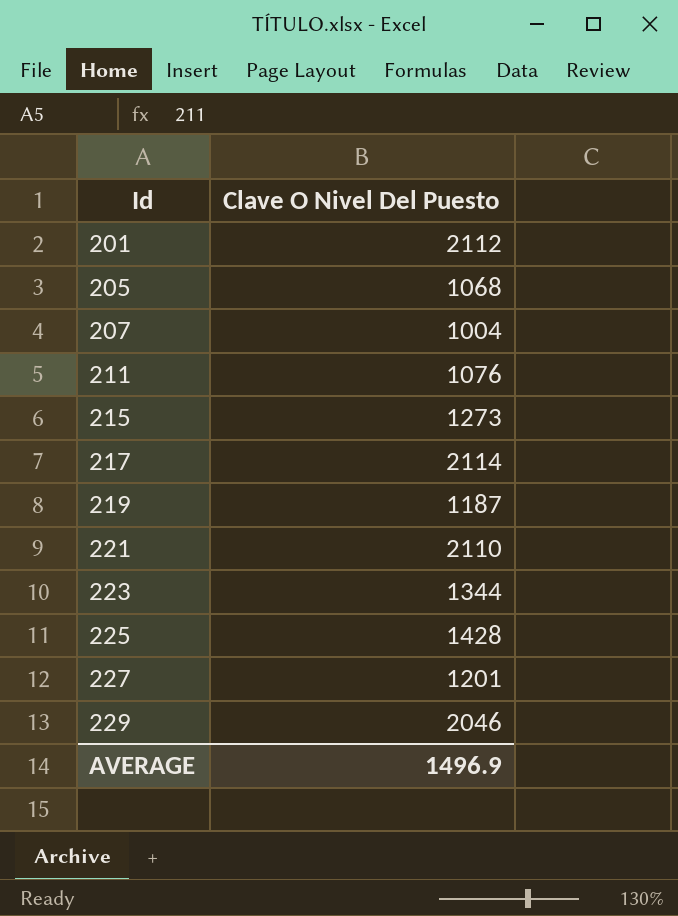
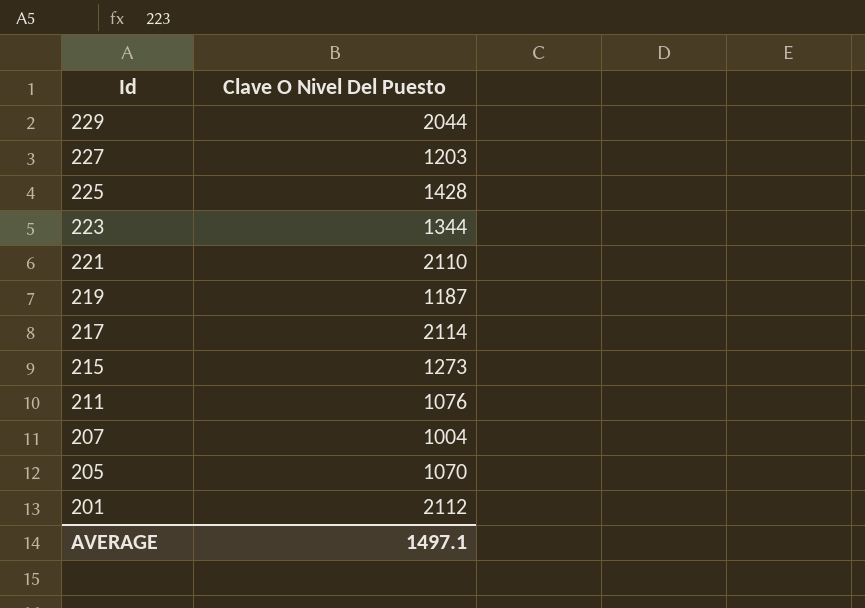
row order: Id ascending -> Id descending
229 | Clave O Nivel Del Puesto: 2046 -> 2044
227 | Clave O Nivel Del Puesto: 1201 -> 1203
205 | Clave O Nivel Del Puesto: 1068 -> 1070
AVERAGE | Clave O Nivel Del Puesto: 1496.9 -> 1497.1

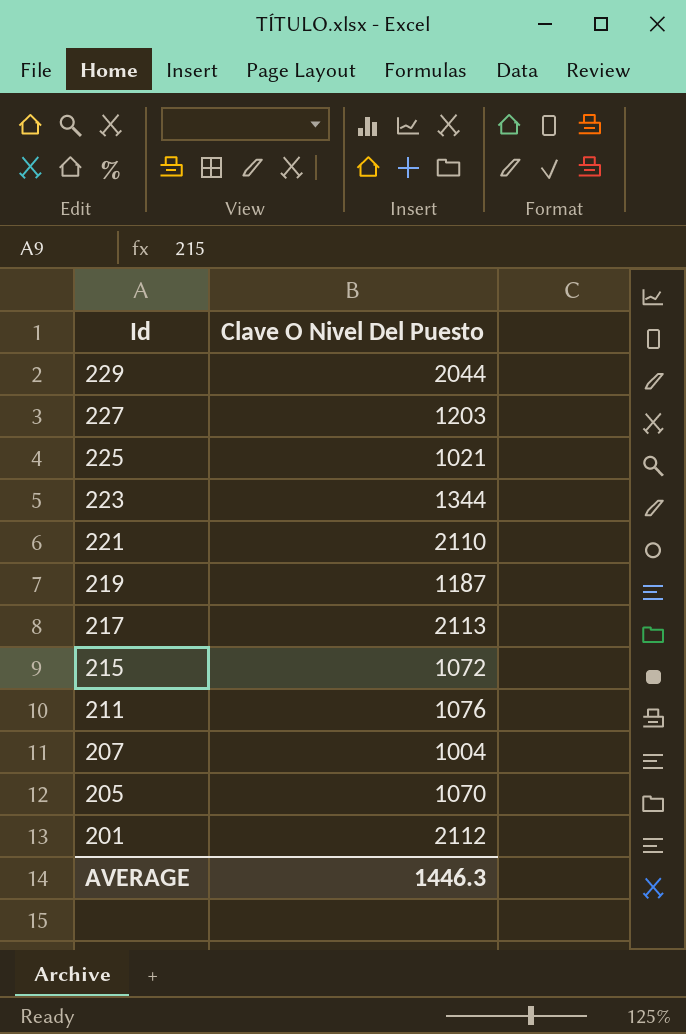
225 | Clave O Nivel Del Puesto: 1428 -> 1021
217 | Clave O Nivel Del Puesto: 2114 -> 2113
215 | Clave O Nivel Del Puesto: 1273 -> 1072
AVERAGE | Clave O Nivel Del Puesto: 1497.1 -> 1446.3

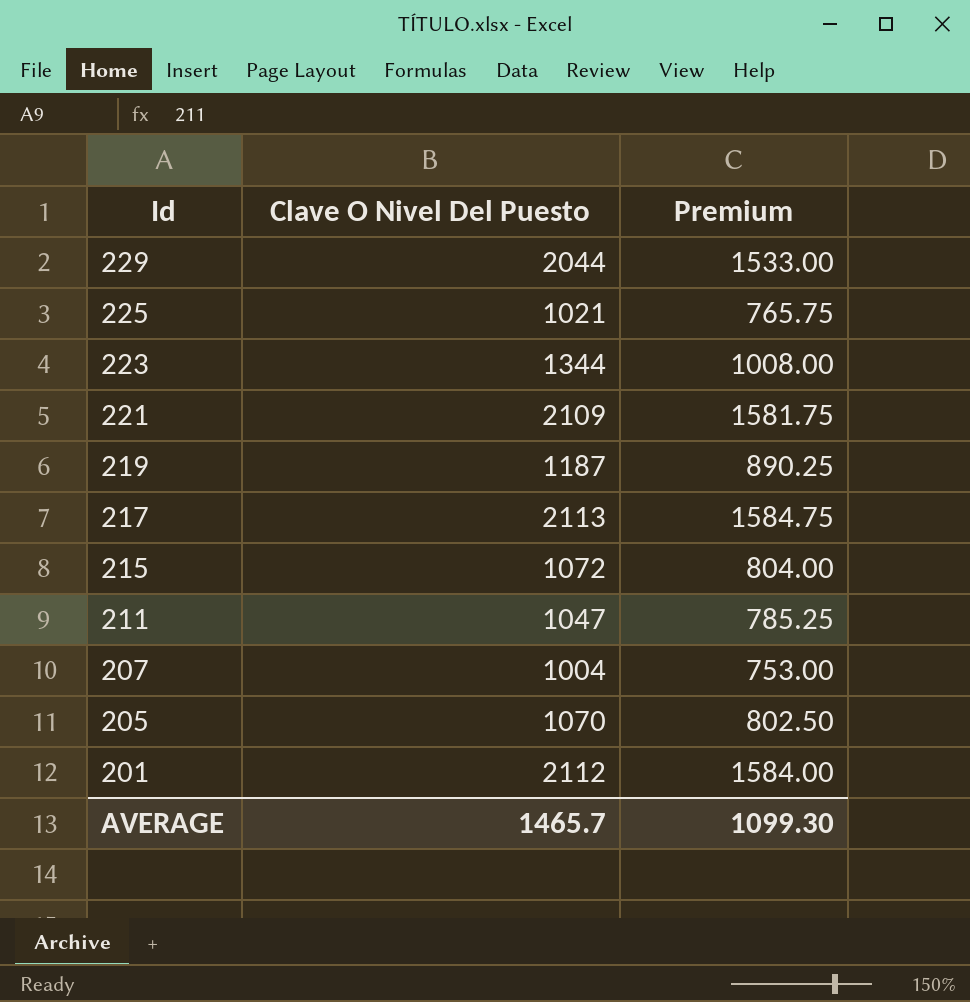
column Premium | formula: none -> [Clave O Nivel Del Puesto] * 0.75
row 227: 1203 -> none
221 | Clave O Nivel Del Puesto: 2110 -> 2109
211 | Clave O Nivel Del Puesto: 1076 -> 1047
AVERAGE | Clave O Nivel Del Puesto: 1446.3 -> 1465.7

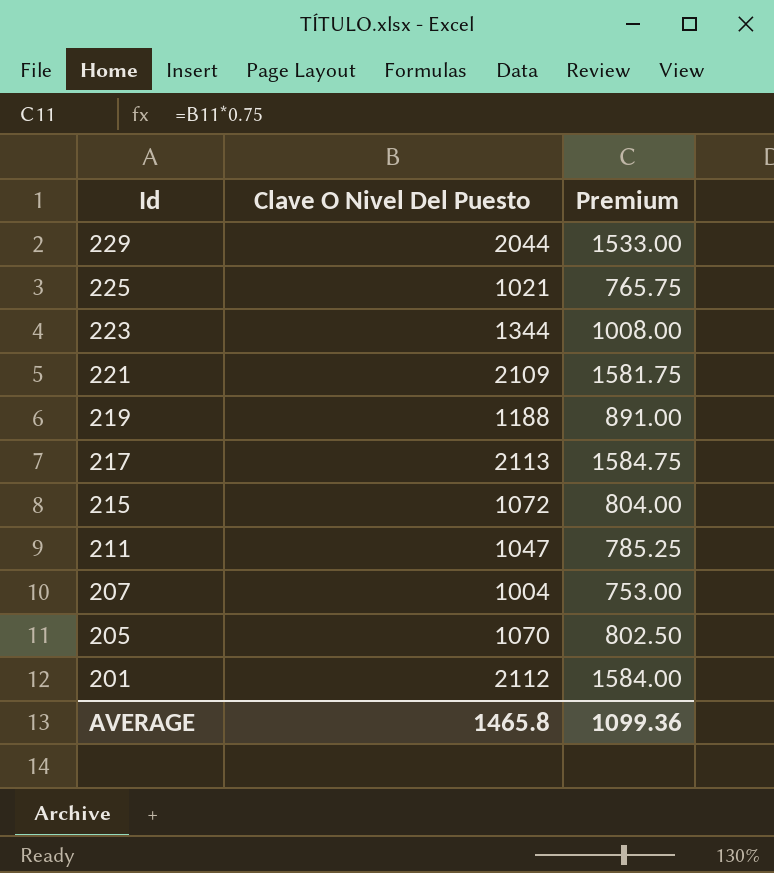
219 | Clave O Nivel Del Puesto: 1187 -> 1188
219 | Premium: 890.25 -> 891.00
AVERAGE | Clave O Nivel Del Puesto: 1465.7 -> 1465.8
AVERAGE | Premium: 1099.30 -> 1099.36

